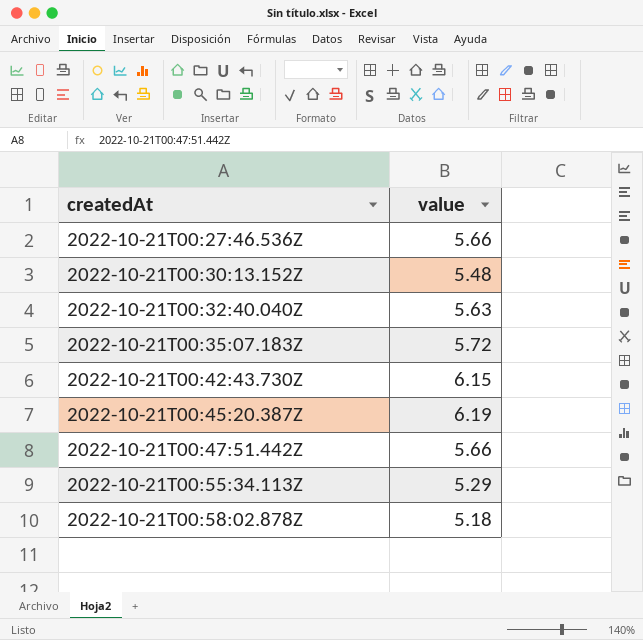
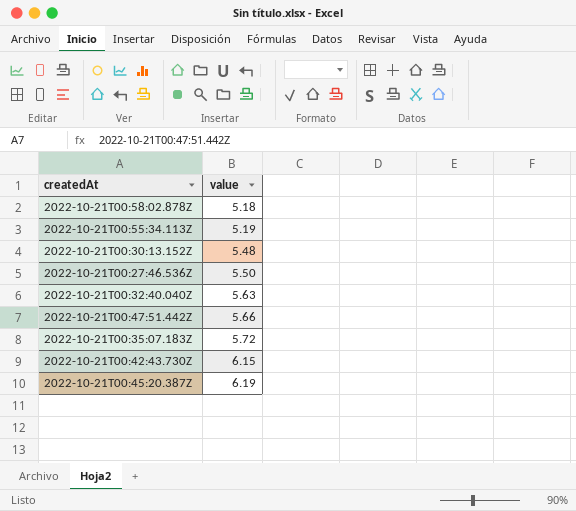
row order: createdAt ascending -> value ascending
2022-10-21T00:55:34.113Z | value: 5.29 -> 5.19
2022-10-21T00:27:46.536Z | value: 5.66 -> 5.50

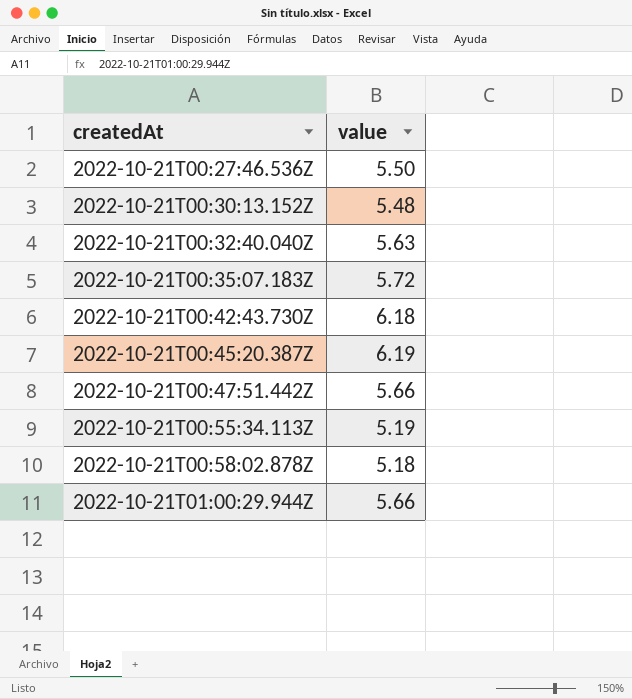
row order: value ascending -> createdAt ascending
2022-10-21T00:42:43.730Z | value: 6.15 -> 6.18
row 2022-10-21T01:00:29.944Z: none -> 5.66

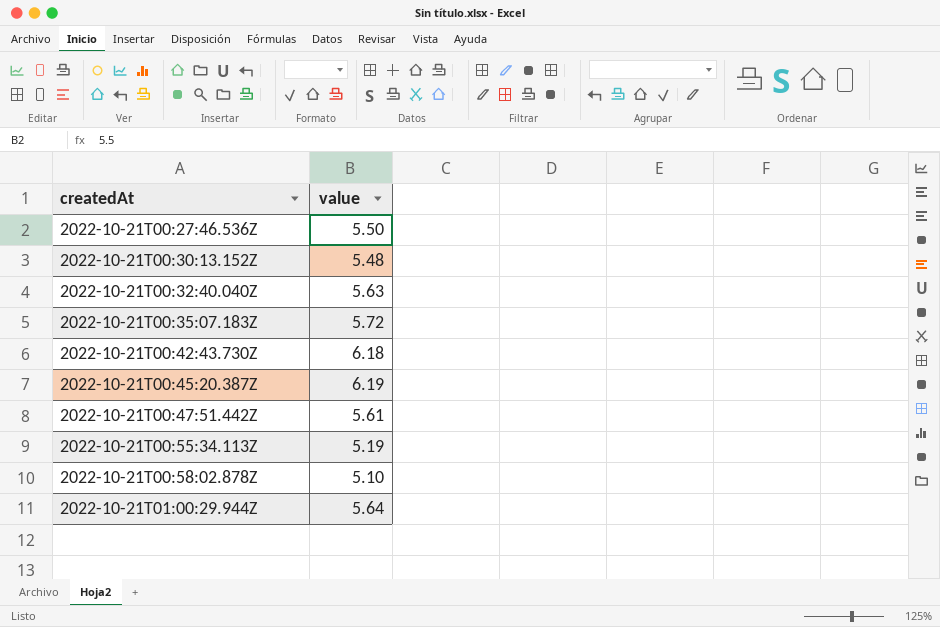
2022-10-21T00:47:51.442Z | value: 5.66 -> 5.61
2022-10-21T00:58:02.878Z | value: 5.18 -> 5.10
2022-10-21T01:00:29.944Z | value: 5.66 -> 5.64

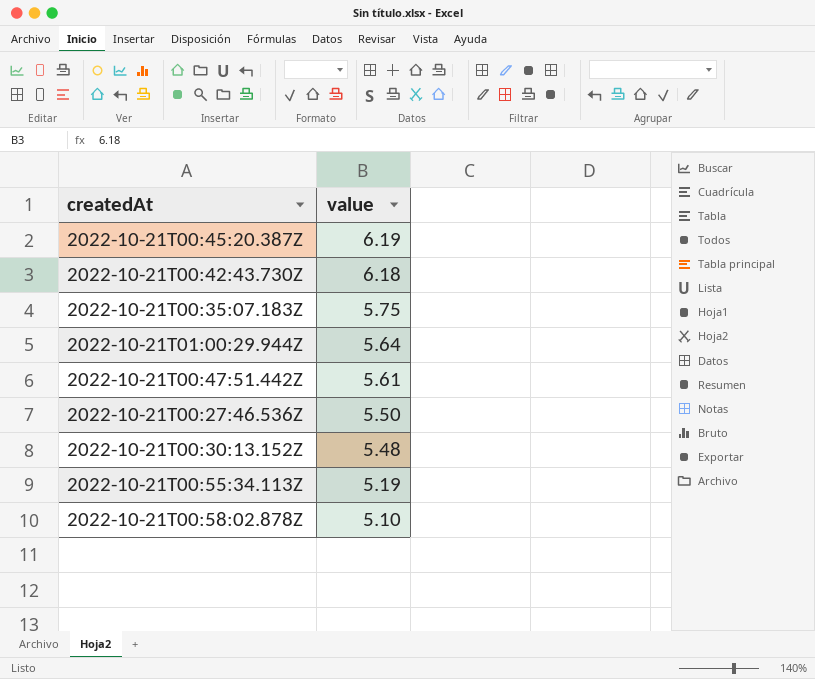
row order: createdAt ascending -> value descending
row 2022-10-21T00:32:40.040Z: 5.63 -> none
2022-10-21T00:35:07.183Z | value: 5.72 -> 5.75

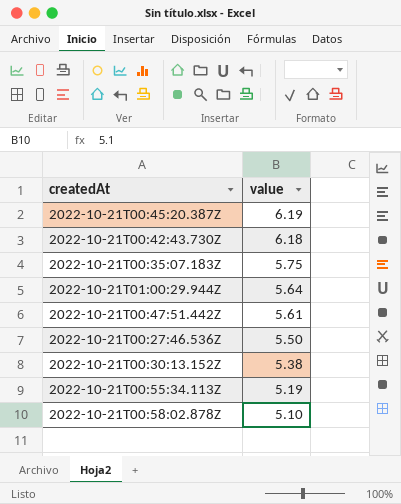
2022-10-21T00:30:13.152Z | value: 5.48 -> 5.38

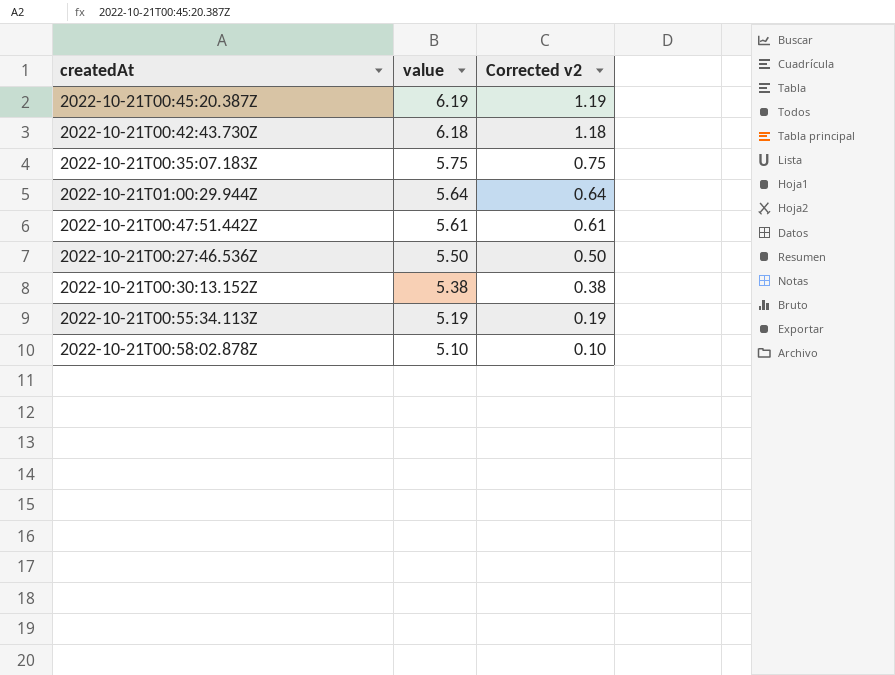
column Corrected v2 | formula: none -> [value] - 5

